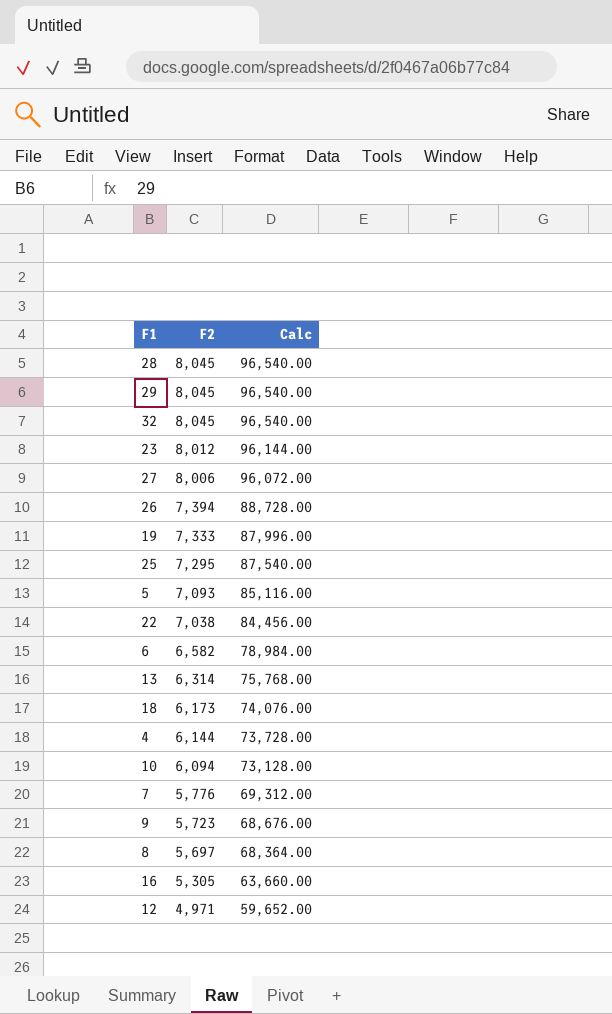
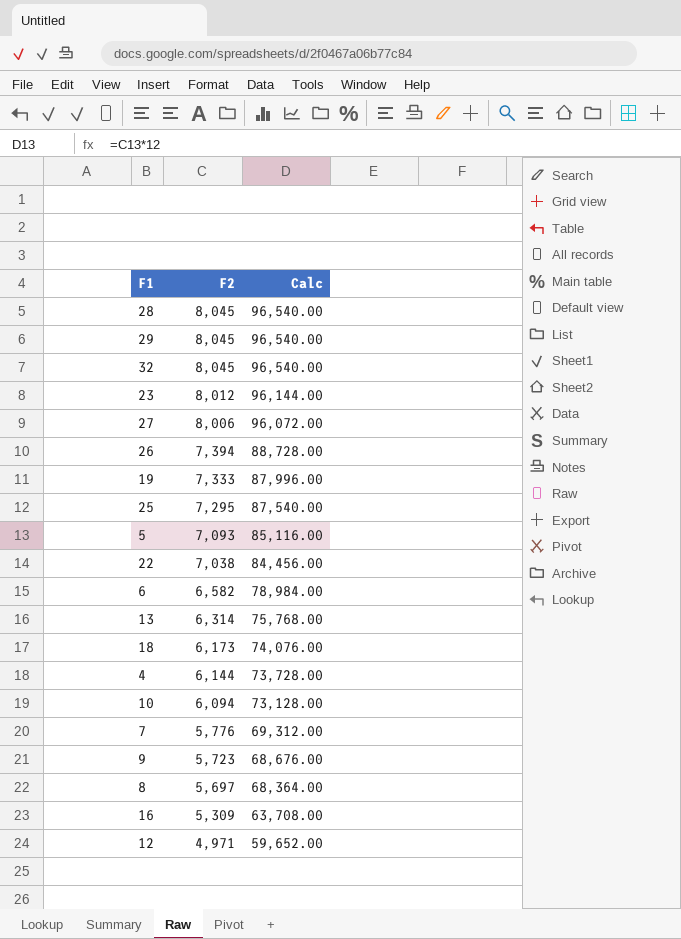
16 | F2: 5,305 -> 5,309
16 | Calc: 63,660.00 -> 63,708.00

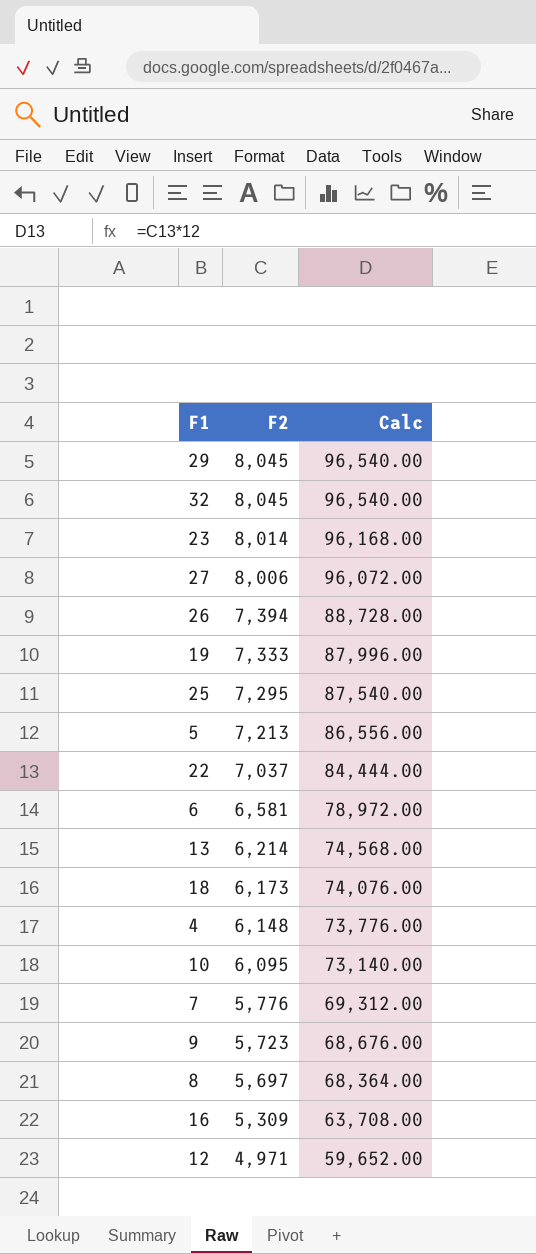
row 28: 8,045 | 96,540.00 -> none
23 | F2: 8,012 -> 8,014
23 | Calc: 96,144.00 -> 96,168.00
5 | F2: 7,093 -> 7,213
5 | Calc: 85,116.00 -> 86,556.00
22 | F2: 7,038 -> 7,037
22 | Calc: 84,456.00 -> 84,444.00
6 | F2: 6,582 -> 6,581
6 | Calc: 78,984.00 -> 78,972.00
13 | F2: 6,314 -> 6,214
13 | Calc: 75,768.00 -> 74,568.00
4 | F2: 6,144 -> 6,148
4 | Calc: 73,728.00 -> 73,776.00
10 | F2: 6,094 -> 6,095
10 | Calc: 73,128.00 -> 73,140.00

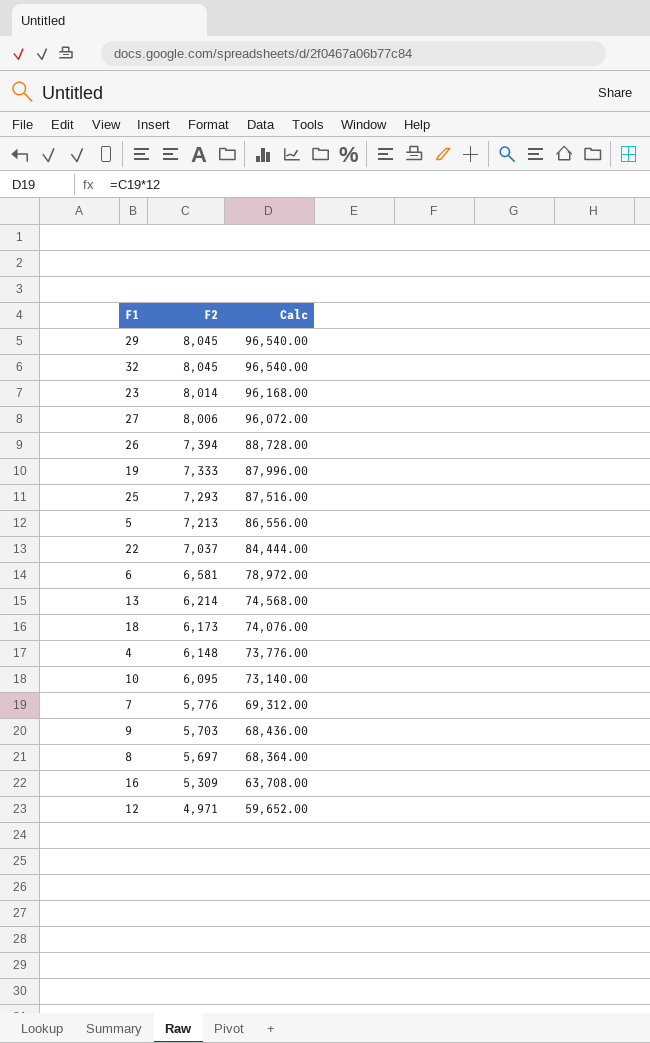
25 | F2: 7,295 -> 7,293
25 | Calc: 87,540.00 -> 87,516.00
9 | F2: 5,723 -> 5,703
9 | Calc: 68,676.00 -> 68,436.00

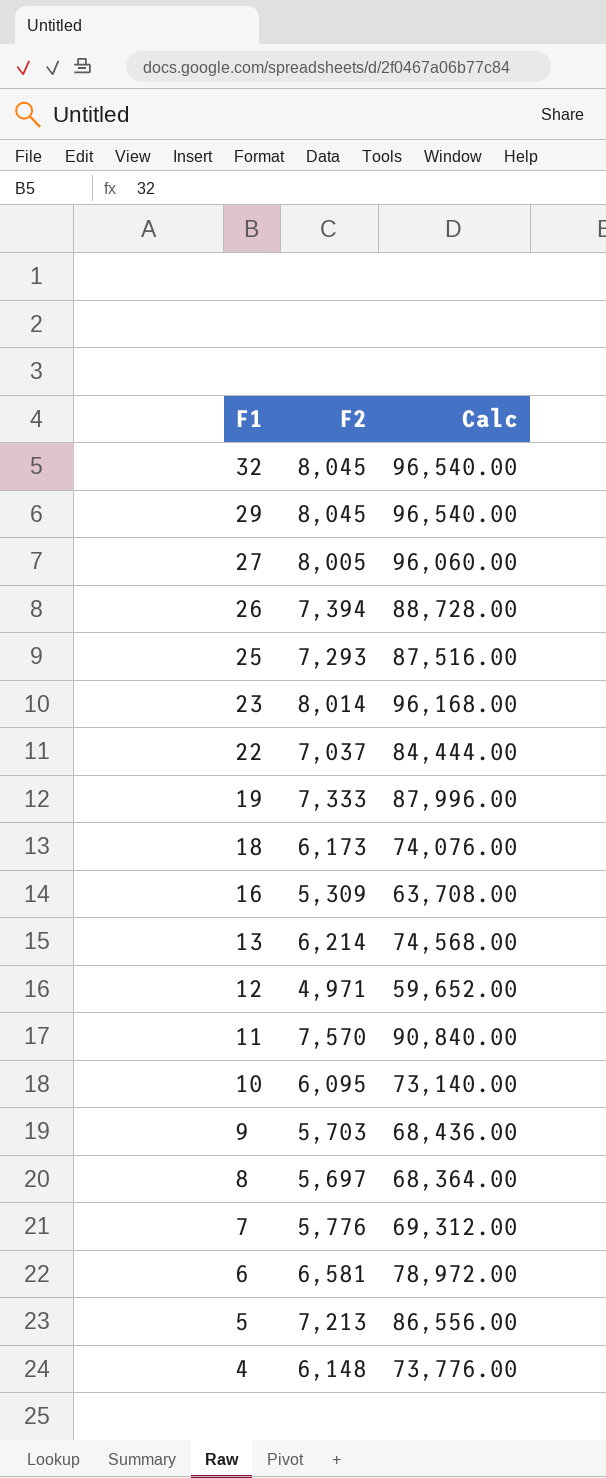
row order: F2 descending -> F1 descending
27 | F2: 8,006 -> 8,005
27 | Calc: 96,072.00 -> 96,060.00
row 11: none -> 7,570 | 90,840.00

